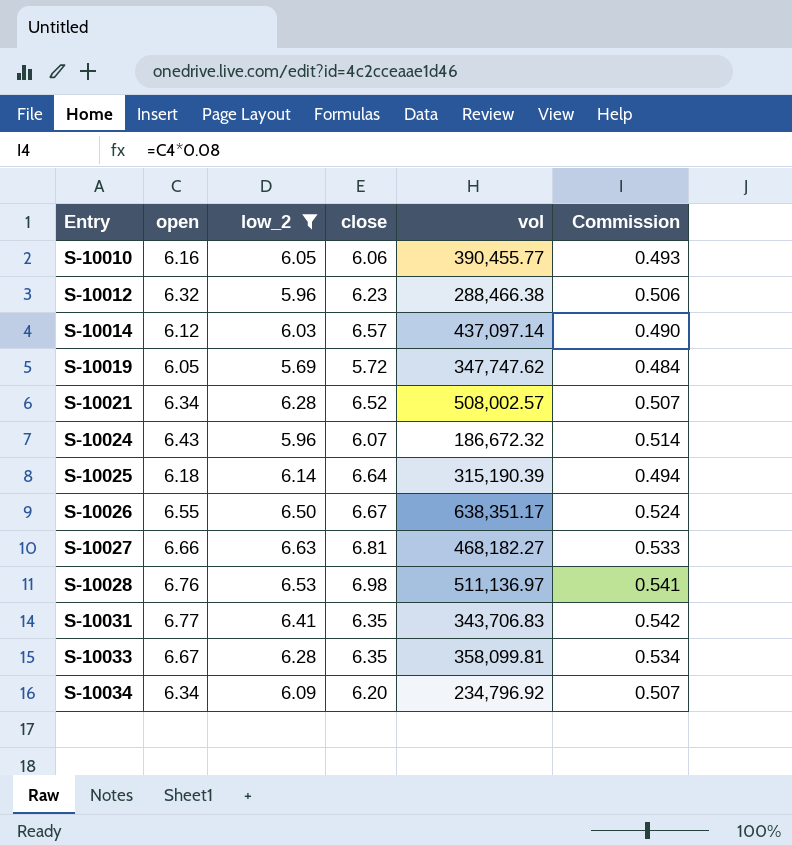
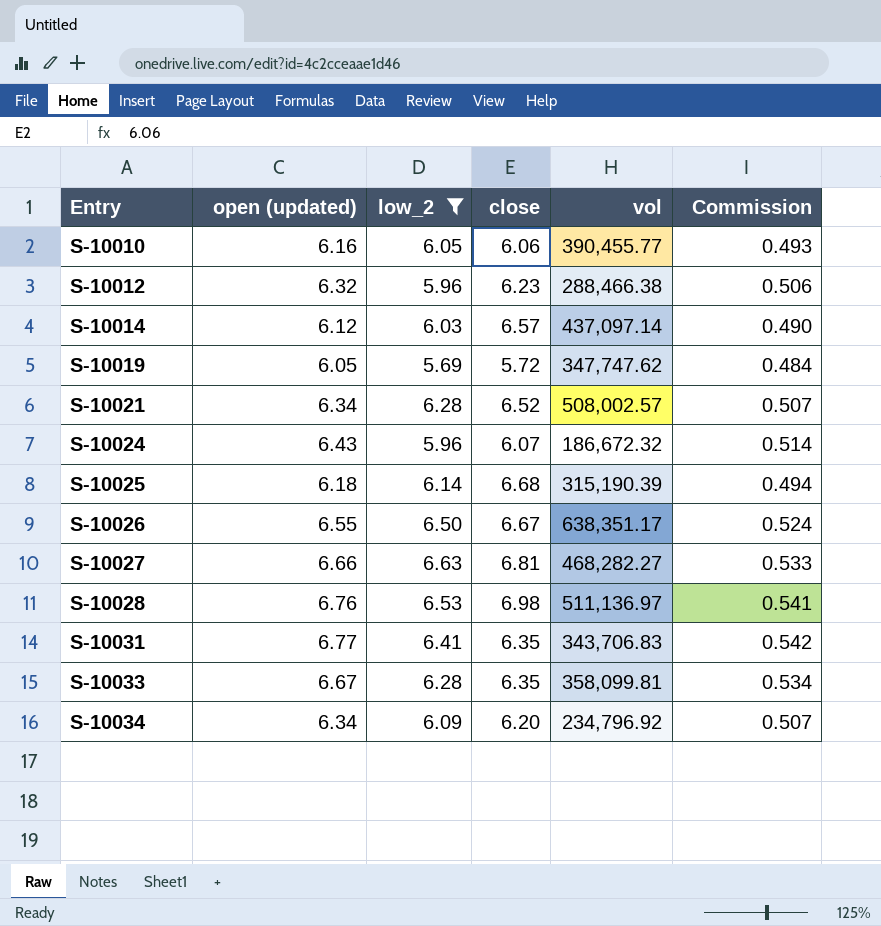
column name: open -> open (updated)
S-10025 | close: 6.64 -> 6.68
S-10027 | vol: 468,182.27 -> 468,282.27

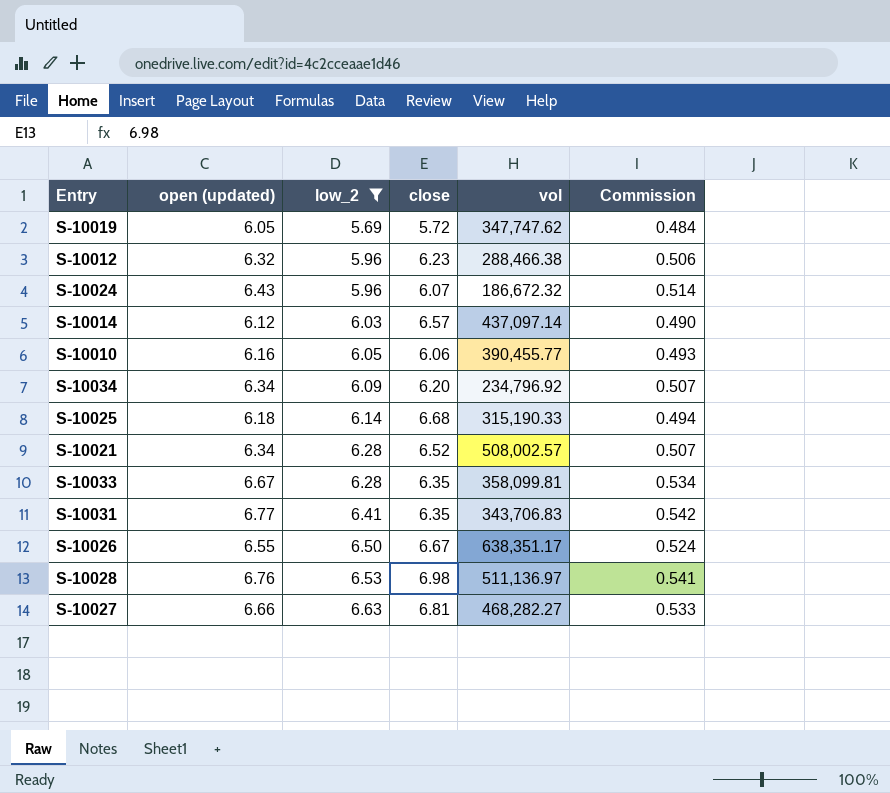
row order: Entry ascending -> low_2 ascending
S-10025 | vol: 315,190.39 -> 315,190.33

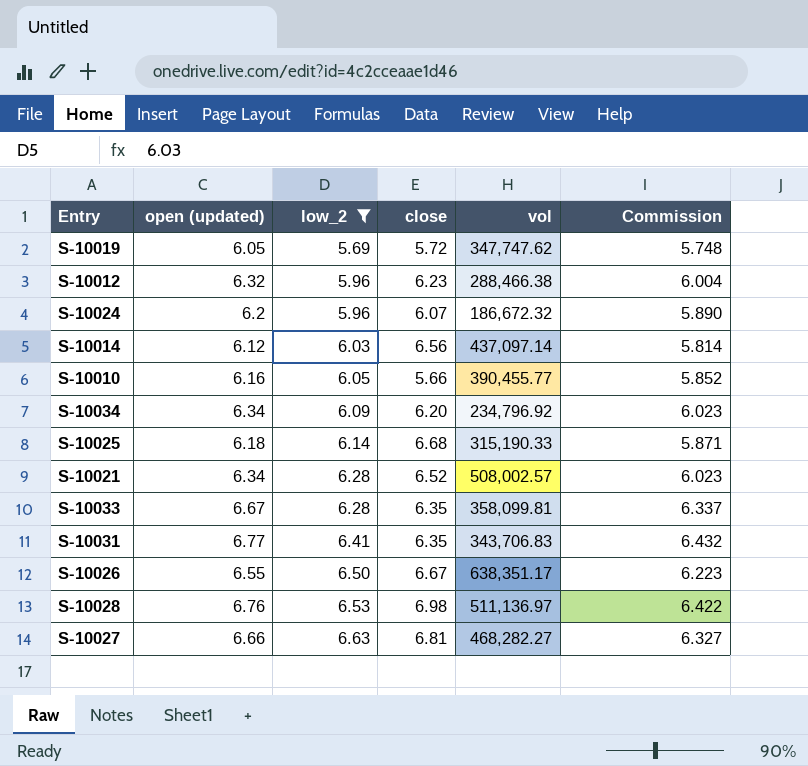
column Commission | formula: [open (updated)] * 0.08 -> [open (updated)] * 0.95
S-10024 | open (updated): 6.43 -> 6.2
S-10014 | close: 6.57 -> 6.56
S-10010 | close: 6.06 -> 5.66

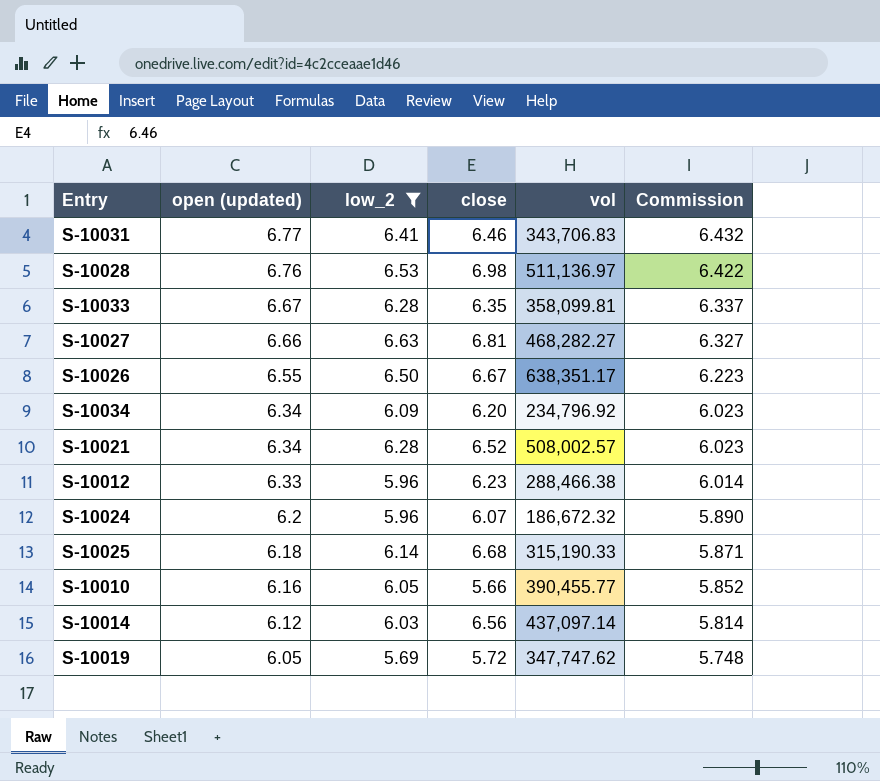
row order: low_2 ascending -> open (updated) descending
S-10031 | close: 6.35 -> 6.46
S-10012 | open (updated): 6.32 -> 6.33
S-10012 | Commission: 6.004 -> 6.014

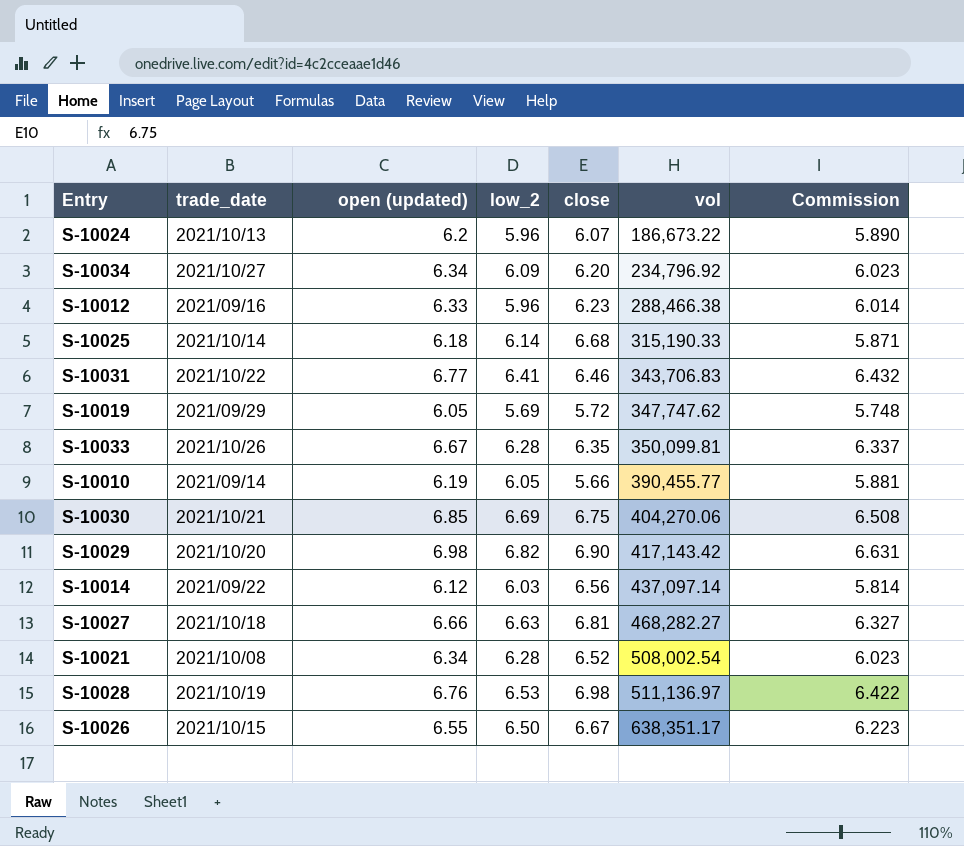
filter: low_2 <= 6.63 -> none
row order: open (updated) descending -> vol ascending
column trade_date | position: none -> 2
S-10024 | vol: 186,672.32 -> 186,673.22
S-10033 | vol: 358,099.81 -> 350,099.81
S-10010 | open (updated): 6.16 -> 6.19
S-10010 | Commission: 5.852 -> 5.881
S-10021 | vol: 508,002.57 -> 508,002.54

